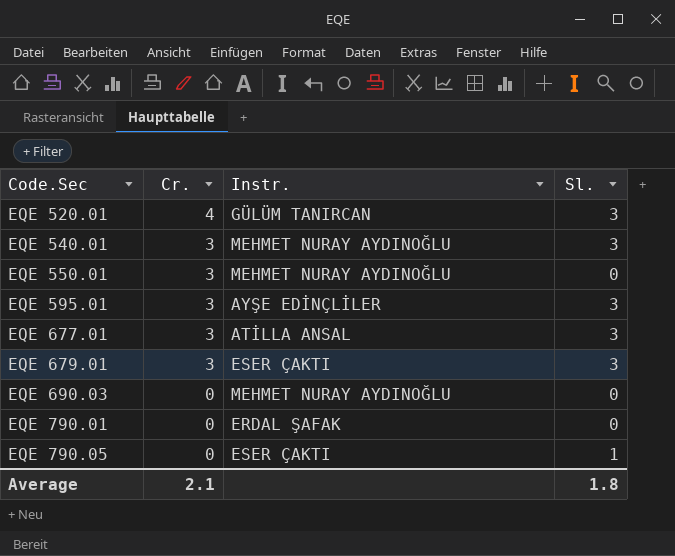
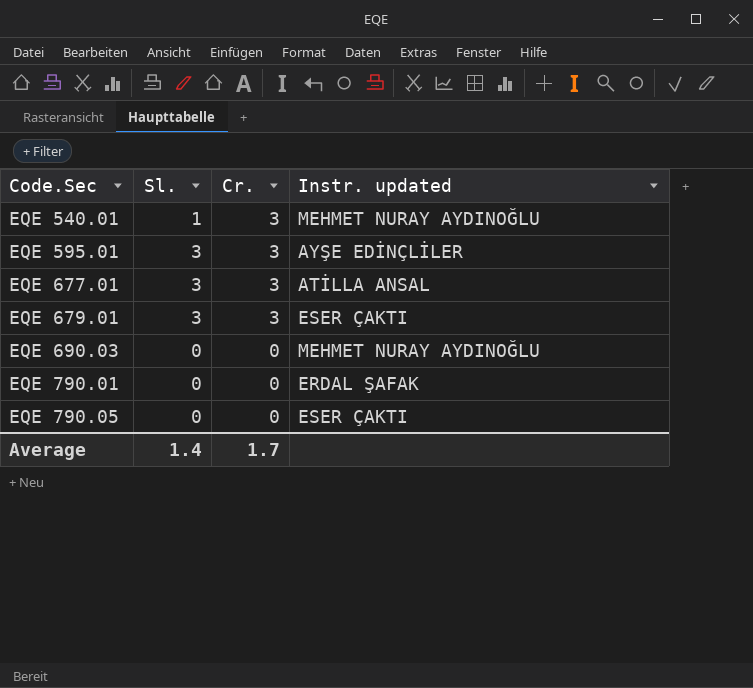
column Sl. | position: 4 -> 2
column name: Instr. -> Instr. updated
row EQE 520.01: 4 | GÜLÜM TANIRCAN | 3 -> none
row EQE 550.01: 3 | MEHMET NURAY AYDINOĞLU | 0 -> none
EQE 540.01 | Sl.: 3 -> 1
EQE 790.05 | Sl.: 1 -> 0
Average | Sl.: 1.8 -> 1.4
Average | Cr.: 2.1 -> 1.7

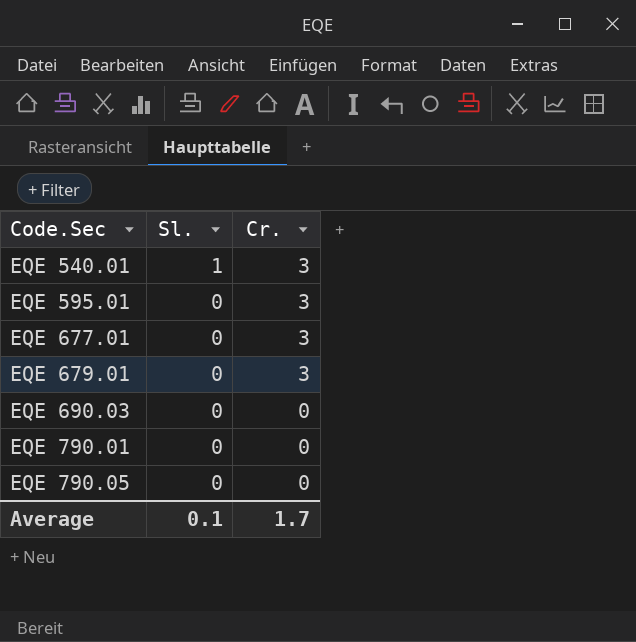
column Instr. updated | position: 4 -> none
EQE 595.01 | Sl.: 3 -> 0
EQE 677.01 | Sl.: 3 -> 0
EQE 679.01 | Sl.: 3 -> 0
Average | Sl.: 1.4 -> 0.1

